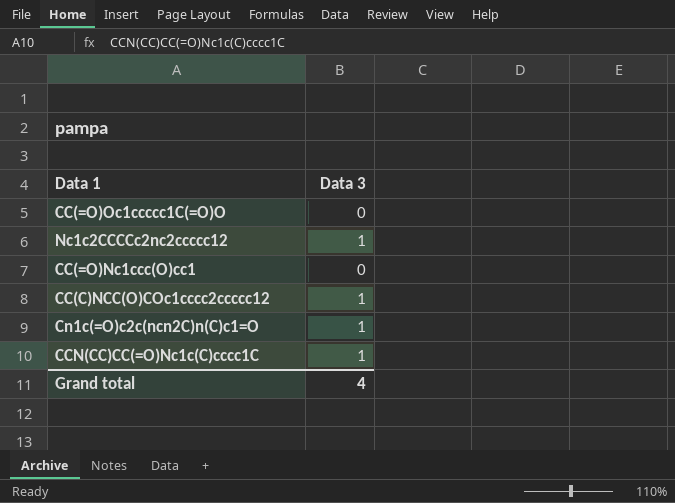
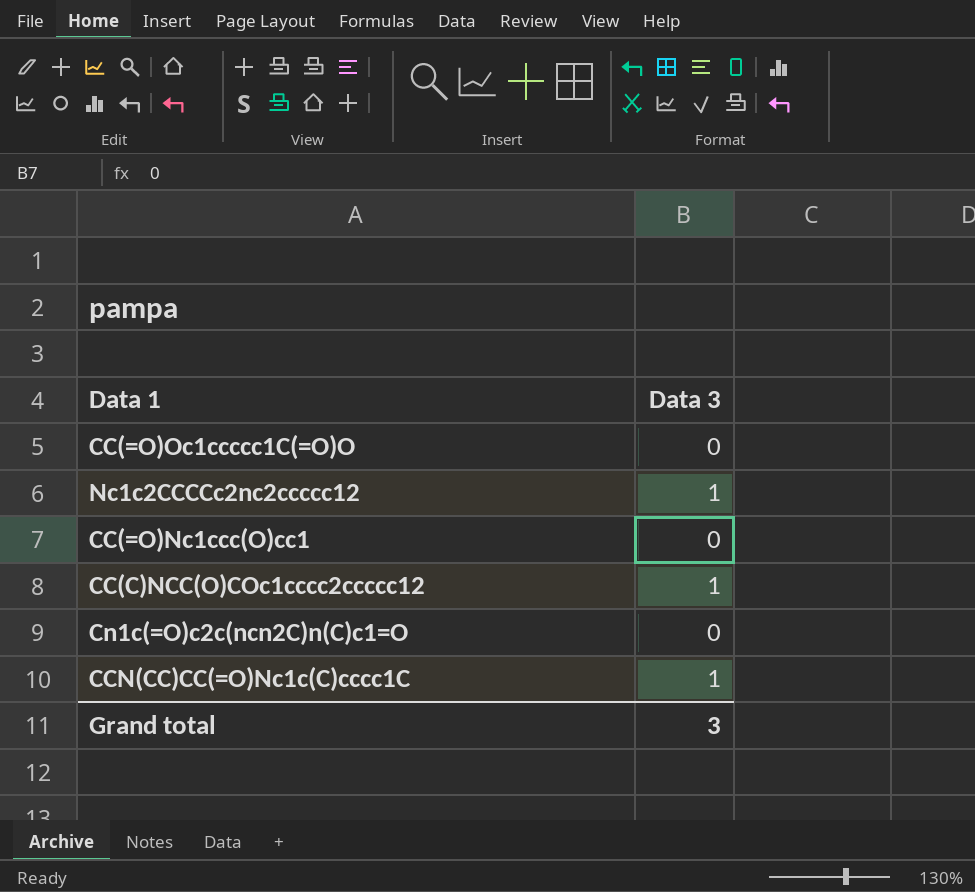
Cn1c(=O)c2c(ncn2C)n(C)c1=O | Data 3: 1 -> 0
Grand total | Data 3: 4 -> 3

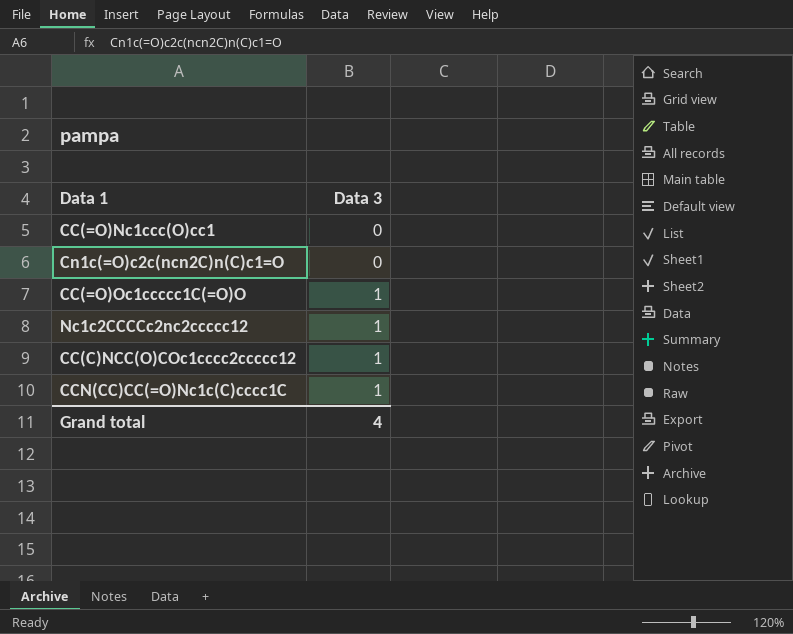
row order: none -> Data 3 ascending
CC(=O)Oc1ccccc1C(=O)O | Data 3: 0 -> 1
Grand total | Data 3: 3 -> 4

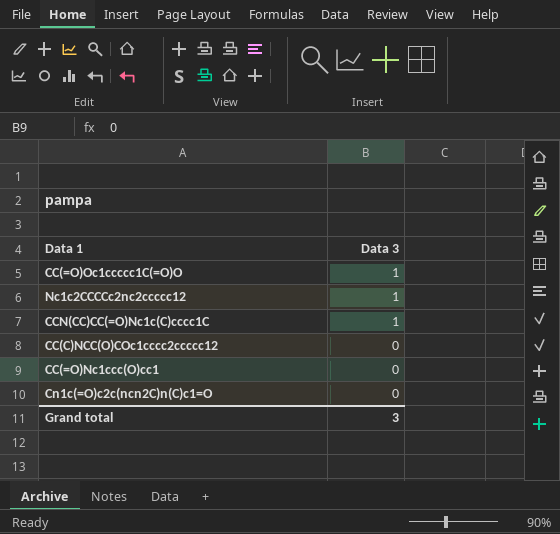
row order: Data 3 ascending -> Data 3 descending
CC(C)NCC(O)COc1cccc2ccccc12 | Data 3: 1 -> 0
Grand total | Data 3: 4 -> 3

